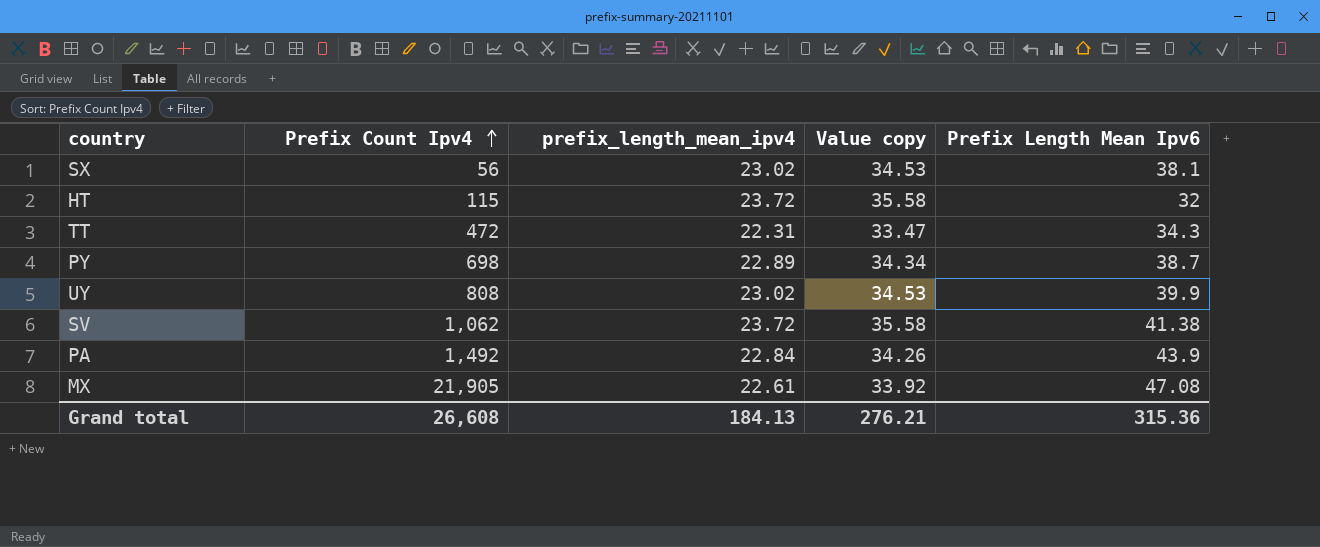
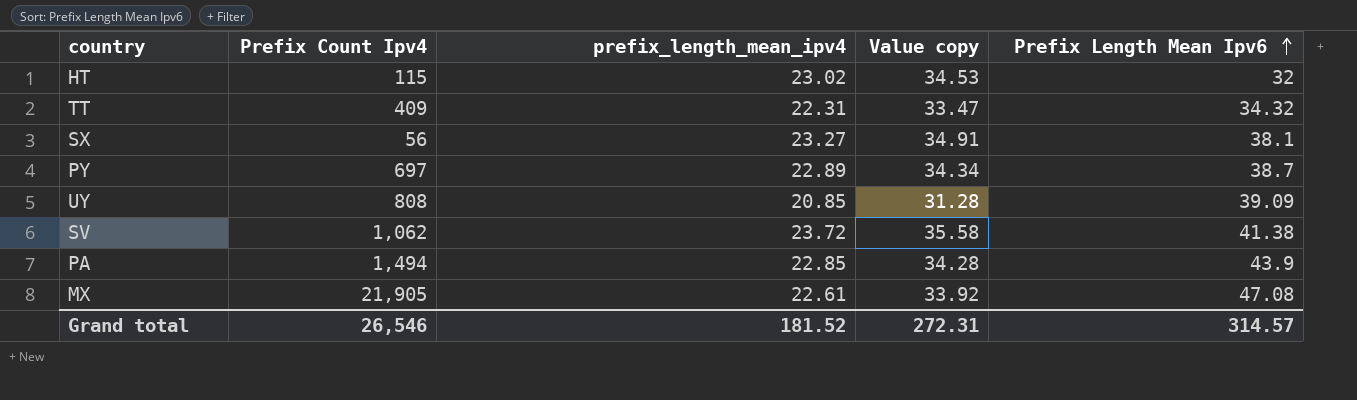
row order: Prefix Count Ipv4 ascending -> Prefix Length Mean Ipv6 ascending
HT | prefix_length_mean_ipv4: 23.72 -> 23.02
HT | Value copy: 35.58 -> 34.53
TT | Prefix Count Ipv4: 472 -> 409
TT | Prefix Length Mean Ipv6: 34.3 -> 34.32
SX | prefix_length_mean_ipv4: 23.02 -> 23.27
SX | Value copy: 34.53 -> 34.91
PY | Prefix Count Ipv4: 698 -> 697
UY | prefix_length_mean_ipv4: 23.02 -> 20.85
UY | Value copy: 34.53 -> 31.28
UY | Prefix Length Mean Ipv6: 39.9 -> 39.09
PA | Prefix Count Ipv4: 1,492 -> 1,494
PA | prefix_length_mean_ipv4: 22.84 -> 22.85
PA | Value copy: 34.26 -> 34.28
Grand total | Prefix Count Ipv4: 26,608 -> 26,546
Grand total | prefix_length_mean_ipv4: 184.13 -> 181.52
Grand total | Value copy: 276.21 -> 272.31
Grand total | Prefix Length Mean Ipv6: 315.36 -> 314.57

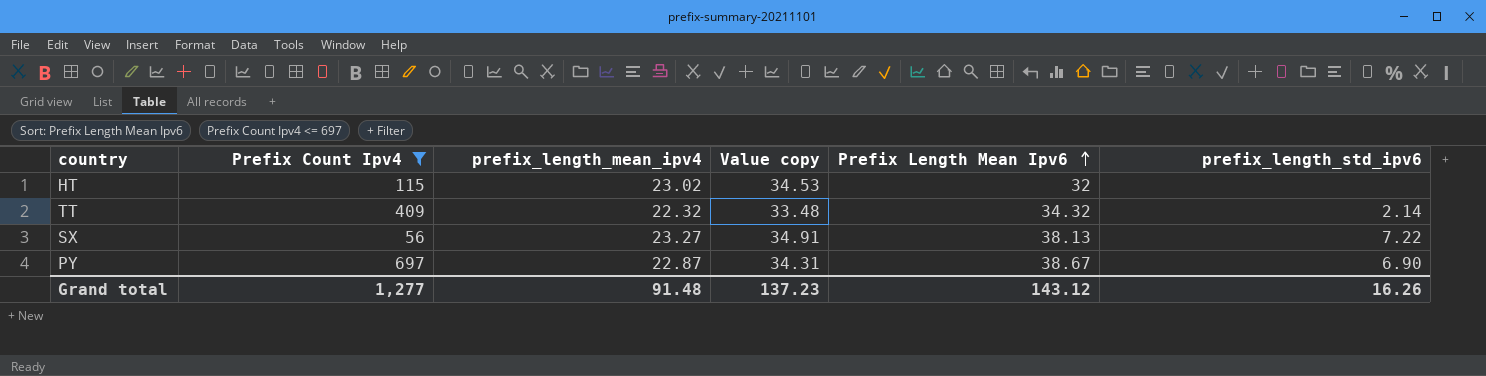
filter: none -> Prefix Count Ipv4 <= 697
column prefix_length_std_ipv6 | position: none -> 6
TT | prefix_length_mean_ipv4: 22.31 -> 22.32
TT | Value copy: 33.47 -> 33.48
SX | Prefix Length Mean Ipv6: 38.1 -> 38.13
PY | prefix_length_mean_ipv4: 22.89 -> 22.87
PY | Value copy: 34.34 -> 34.31
PY | Prefix Length Mean Ipv6: 38.7 -> 38.67
Grand total | Prefix Count Ipv4: 26,546 -> 1,277
Grand total | prefix_length_mean_ipv4: 181.52 -> 91.48
Grand total | Value copy: 272.31 -> 137.23
Grand total | Prefix Length Mean Ipv6: 314.57 -> 143.12

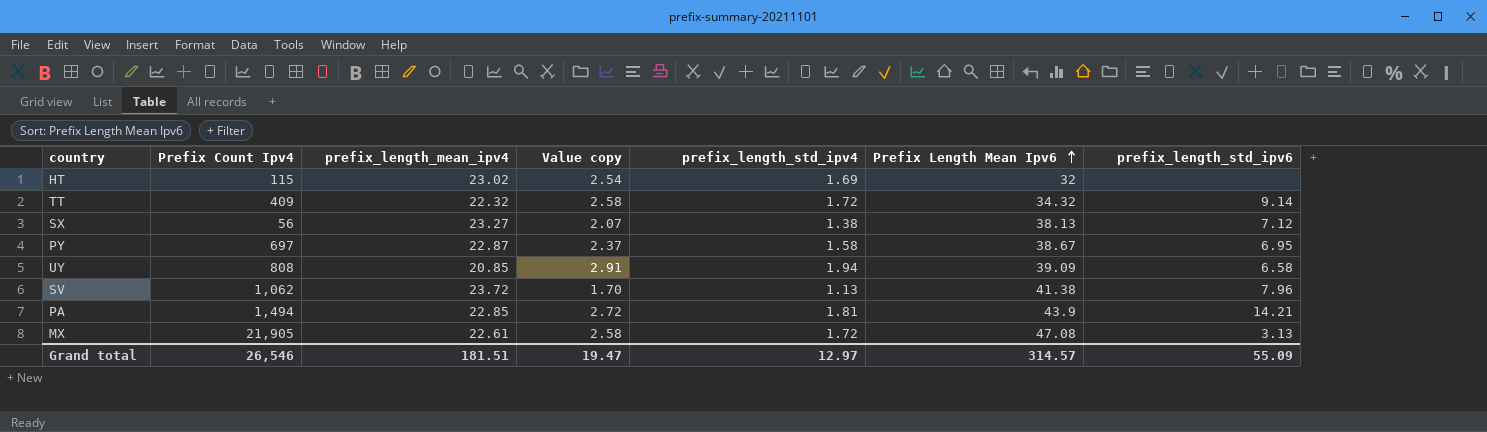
filter: Prefix Count Ipv4 <= 697 -> none
column Value copy | formula: [prefix_length_mean_ipv4] * 1.5 -> [prefix_length_std_ipv4] * 1.5
column prefix_length_std_ipv4 | position: none -> 5
TT | prefix_length_std_ipv6: 2.14 -> 9.14
SX | prefix_length_std_ipv6: 7.22 -> 7.12
PY | prefix_length_std_ipv6: 6.90 -> 6.95
Grand total | Prefix Count Ipv4: 1,277 -> 26,546
Grand total | prefix_length_mean_ipv4: 91.48 -> 181.51
Grand total | Value copy: 137.23 -> 19.47
Grand total | Prefix Length Mean Ipv6: 143.12 -> 314.57
Grand total | prefix_length_std_ipv6: 16.26 -> 55.09

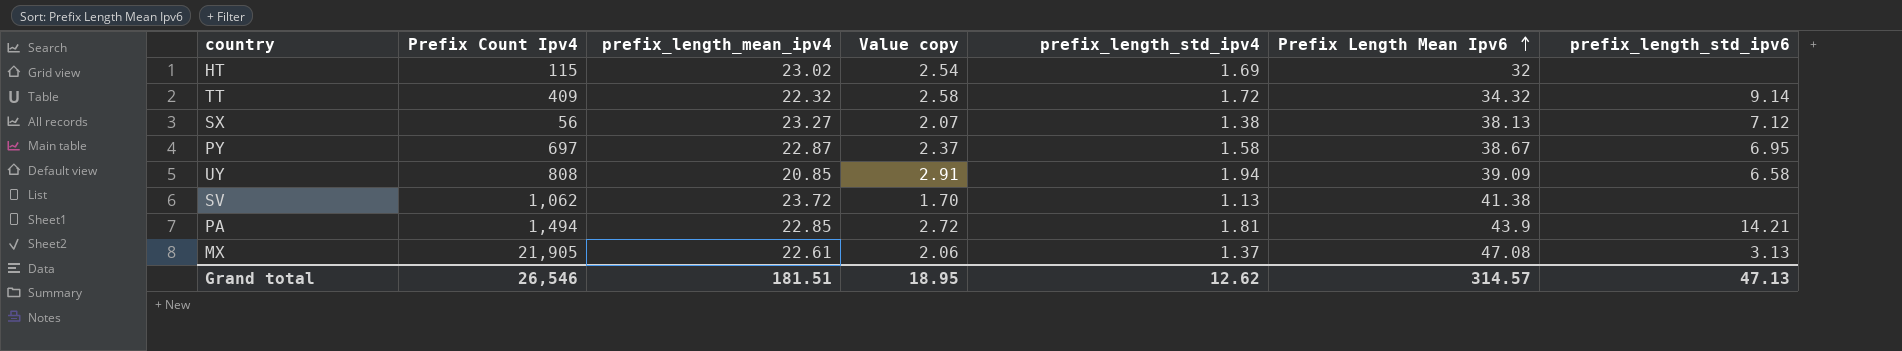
SV | prefix_length_std_ipv6: 7.96 -> none
MX | Value copy: 2.58 -> 2.06
MX | prefix_length_std_ipv4: 1.72 -> 1.37
Grand total | Value copy: 19.47 -> 18.95
Grand total | prefix_length_std_ipv4: 12.97 -> 12.62
Grand total | prefix_length_std_ipv6: 55.09 -> 47.13

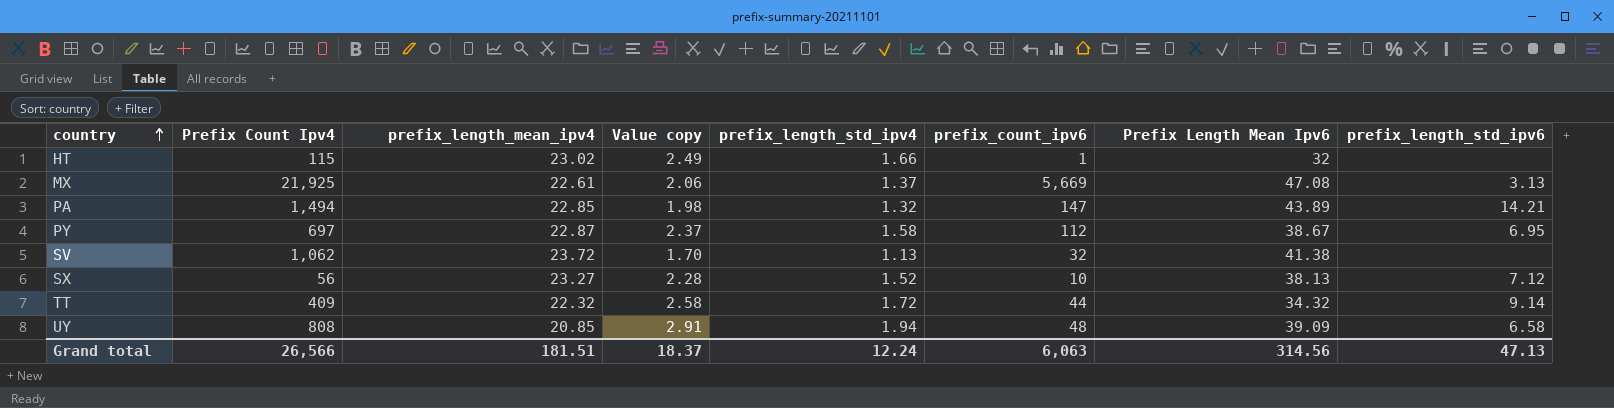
row order: Prefix Length Mean Ipv6 ascending -> country ascending
column prefix_count_ipv6 | position: none -> 6
HT | Value copy: 2.54 -> 2.49
HT | prefix_length_std_ipv4: 1.69 -> 1.66
MX | Prefix Count Ipv4: 21,905 -> 21,925
PA | Value copy: 2.72 -> 1.98
PA | prefix_length_std_ipv4: 1.81 -> 1.32
PA | Prefix Length Mean Ipv6: 43.9 -> 43.89
SX | Value copy: 2.07 -> 2.28
SX | prefix_length_std_ipv4: 1.38 -> 1.52
Grand total | Prefix Count Ipv4: 26,546 -> 26,566
Grand total | Value copy: 18.95 -> 18.37
Grand total | prefix_length_std_ipv4: 12.62 -> 12.24
Grand total | Prefix Length Mean Ipv6: 314.57 -> 314.56

